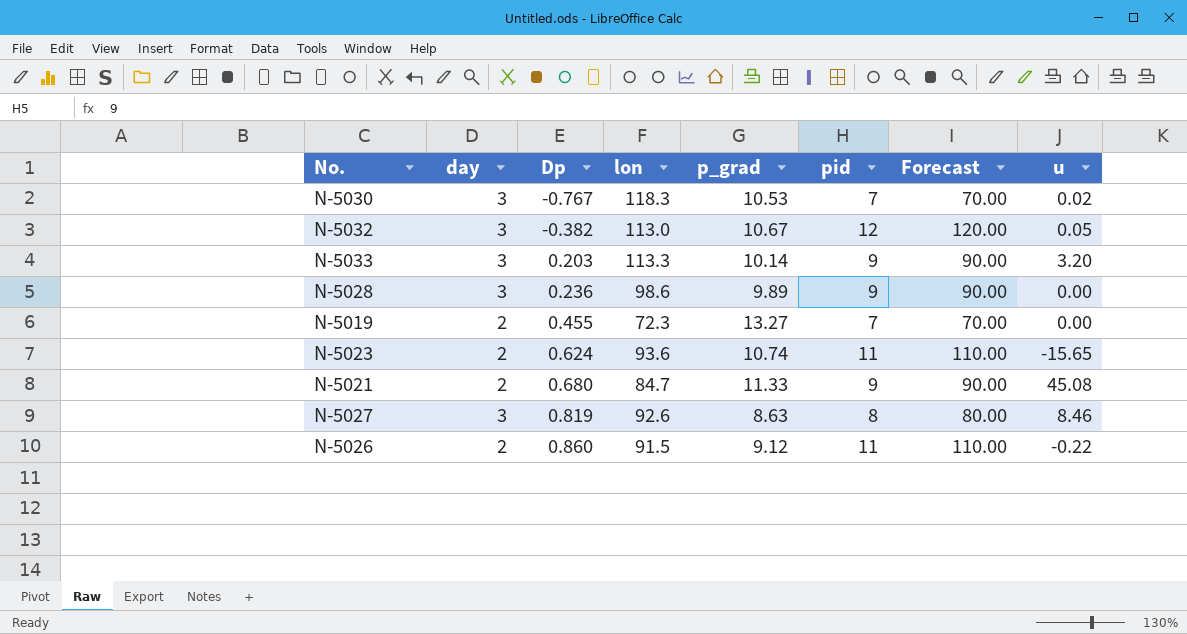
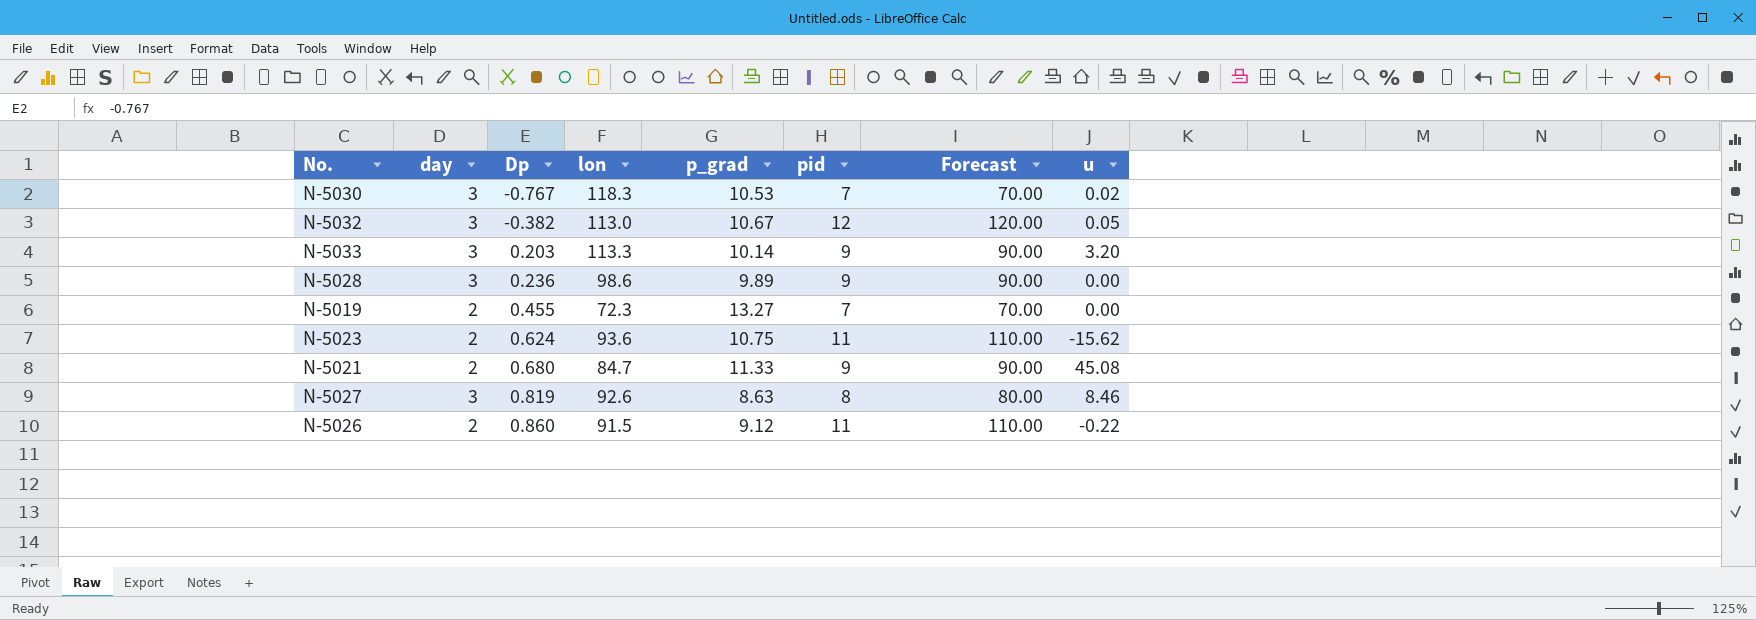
N-5023 | p_grad: 10.74 -> 10.75
N-5023 | u: -15.65 -> -15.62

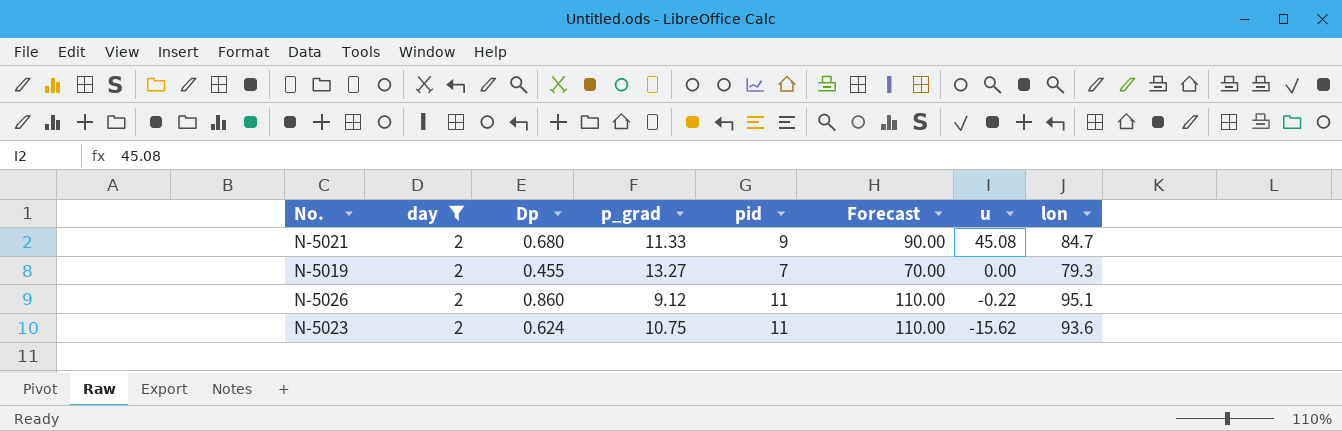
filter: none -> day = 2
row order: Dp ascending -> u descending
column lon | position: 4 -> 8
N-5019 | lon: 72.3 -> 79.3
N-5026 | lon: 91.5 -> 95.1

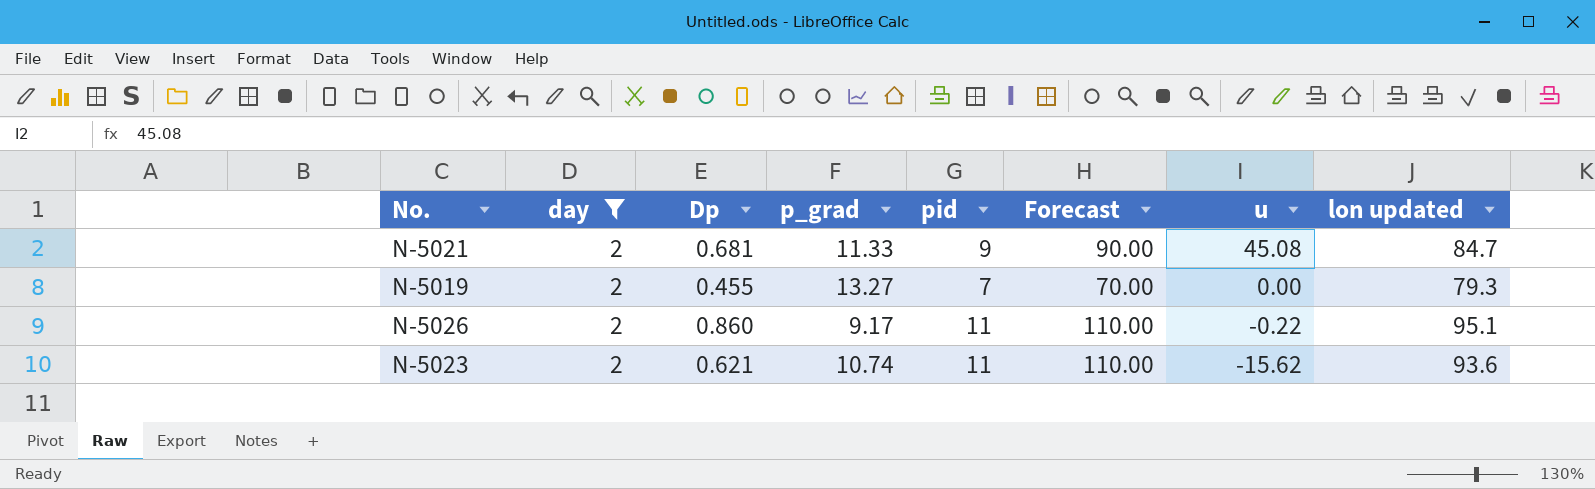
column name: lon -> lon updated
N-5021 | Dp: 0.680 -> 0.681
N-5026 | p_grad: 9.12 -> 9.17
N-5023 | Dp: 0.624 -> 0.621
N-5023 | p_grad: 10.75 -> 10.74

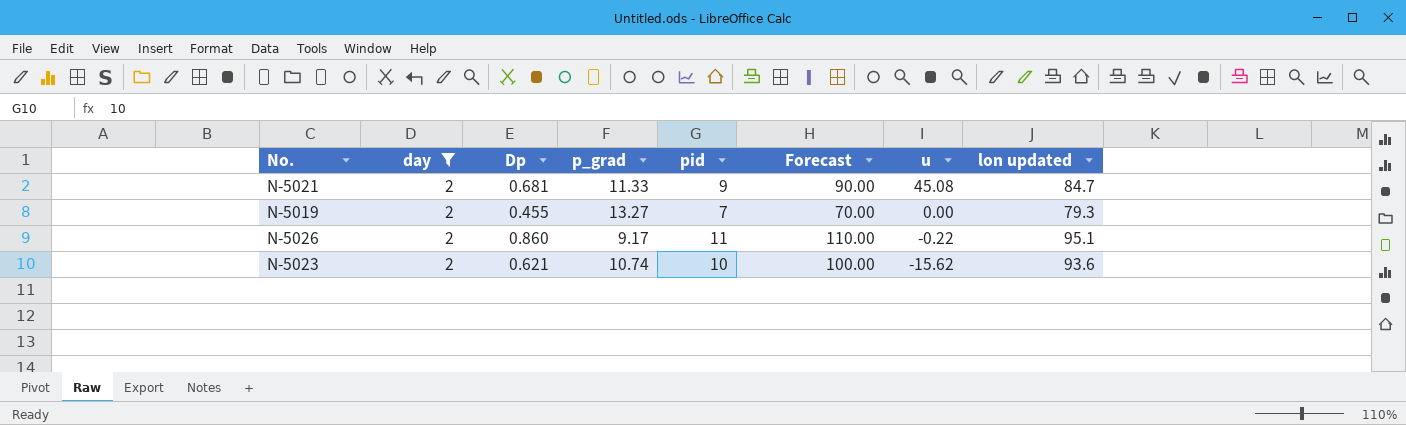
N-5023 | pid: 11 -> 10
N-5023 | Forecast: 110.00 -> 100.00

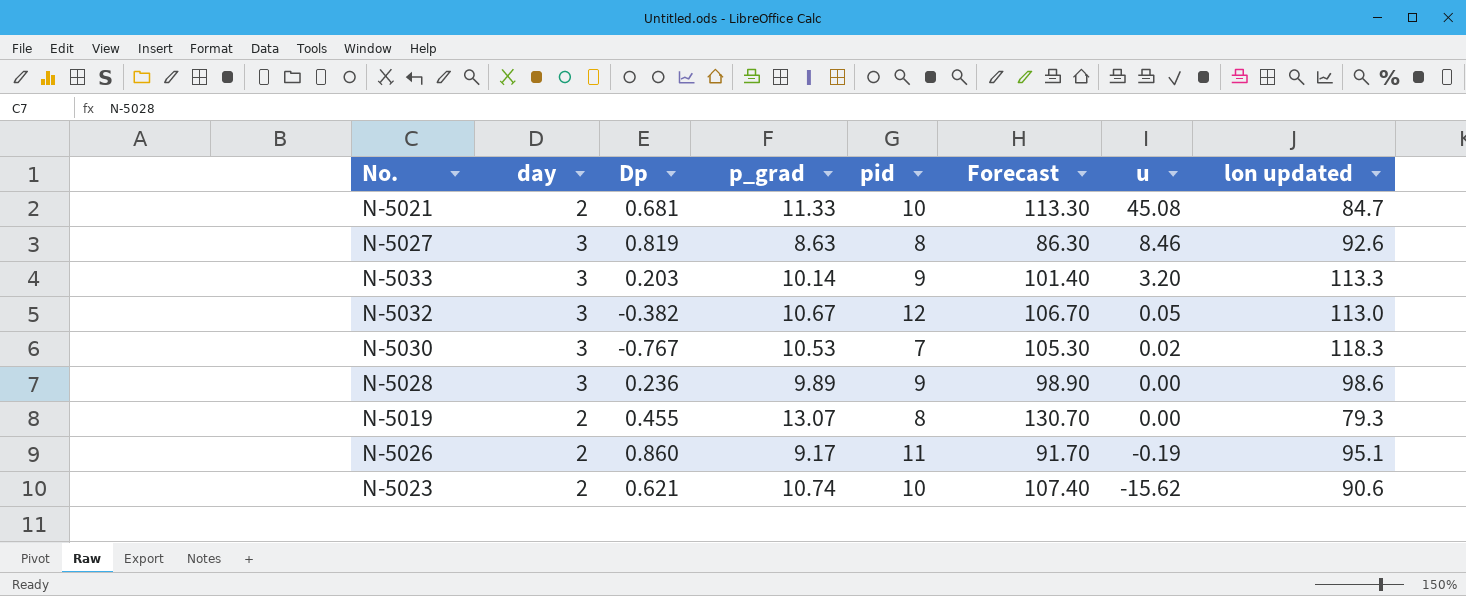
filter: day = 2 -> none
column Forecast | formula: [pid] * 10 -> [p_grad] * 10
N-5021 | pid: 9 -> 10
N-5019 | p_grad: 13.27 -> 13.07
N-5019 | pid: 7 -> 8
N-5026 | u: -0.22 -> -0.19
N-5023 | lon updated: 93.6 -> 90.6

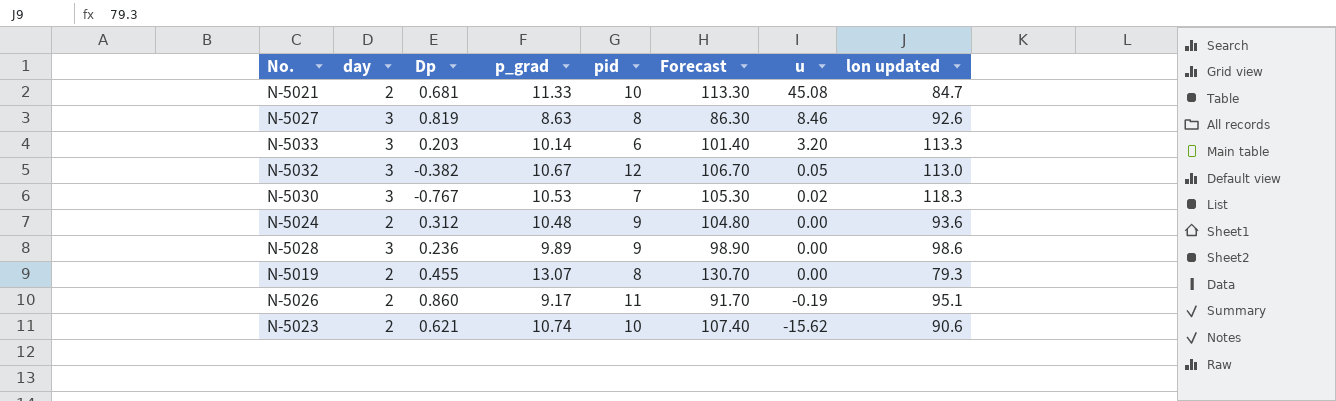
N-5033 | pid: 9 -> 6
row N-5024: none -> 2 | 0.312 | 10.48 | 9 | 104.80 | 0.00 | 93.6

